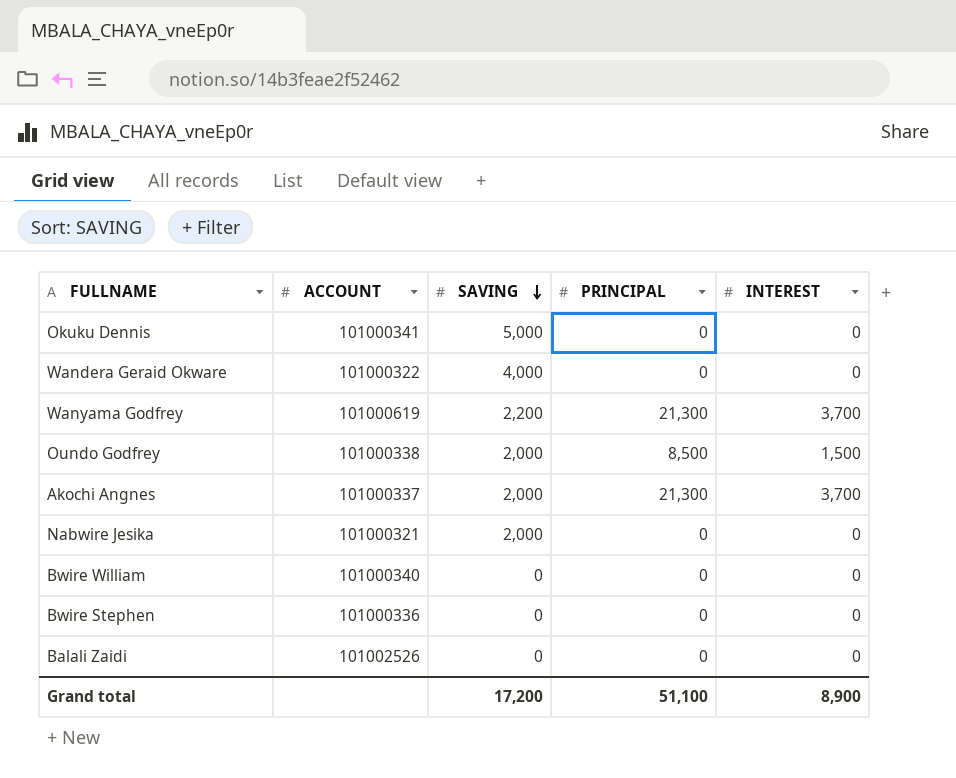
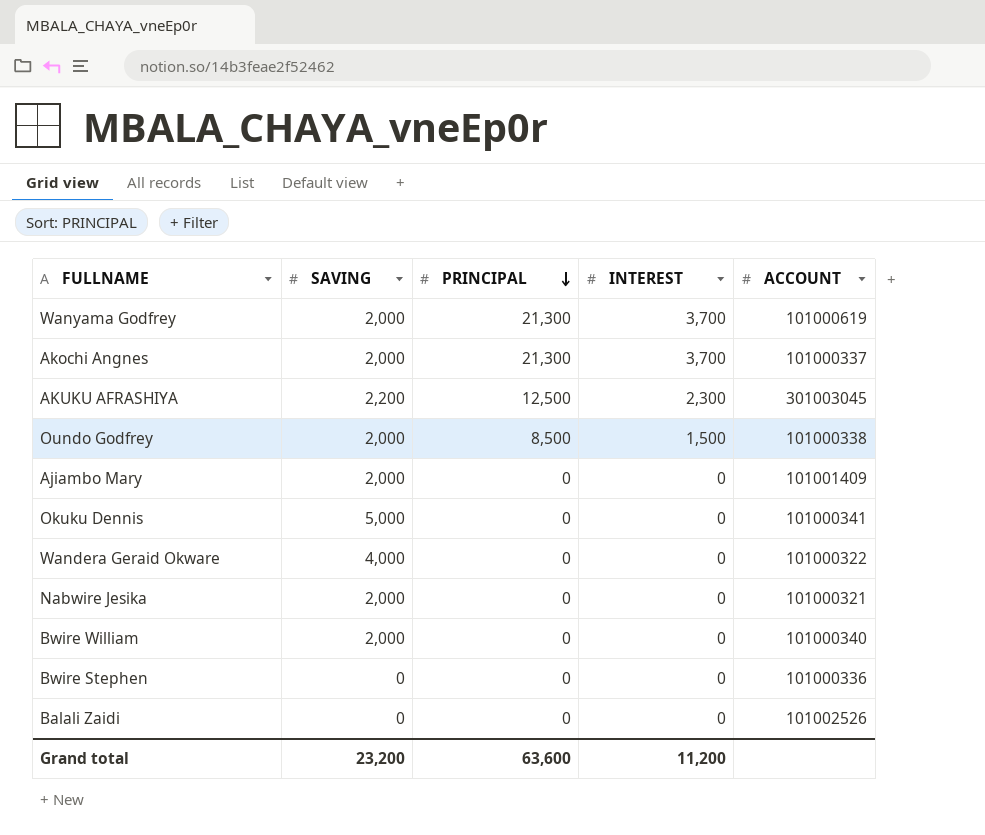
row order: SAVING descending -> PRINCIPAL descending
column ACCOUNT | position: 2 -> 5
Wanyama Godfrey | SAVING: 2,200 -> 2,000
row AKUKU AFRASHIYA: none -> 2,200 | 12,500 | 2,300 | 301003045
row Ajiambo Mary: none -> 2,000 | 0 | 0 | 101001409
Bwire William | SAVING: 0 -> 2,000
Grand total | SAVING: 17,200 -> 23,200
Grand total | PRINCIPAL: 51,100 -> 63,600
Grand total | INTEREST: 8,900 -> 11,200

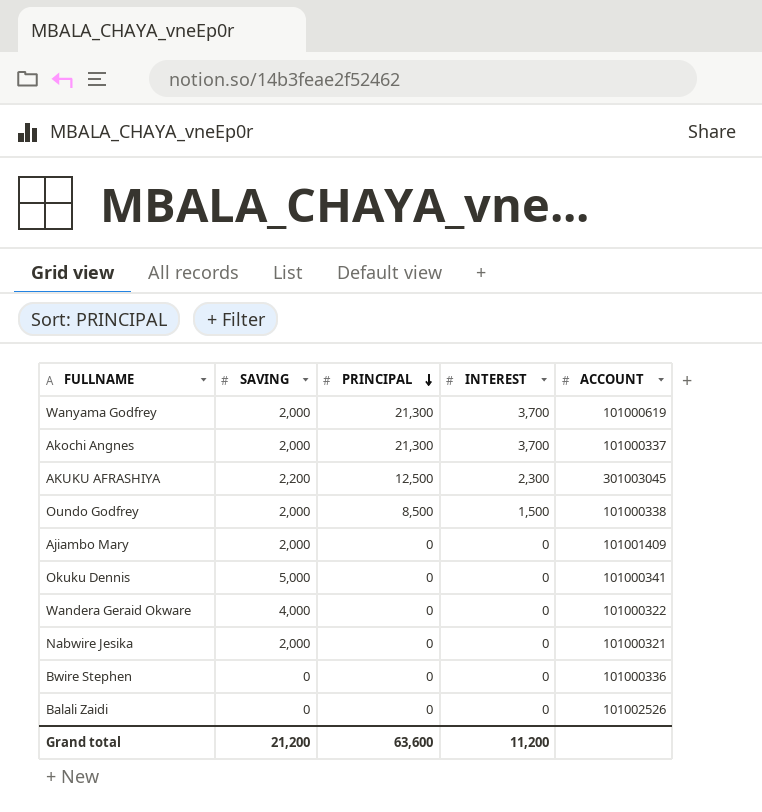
row Bwire William: 2,000 | 0 | 0 | 101000340 -> none
Grand total | SAVING: 23,200 -> 21,200

